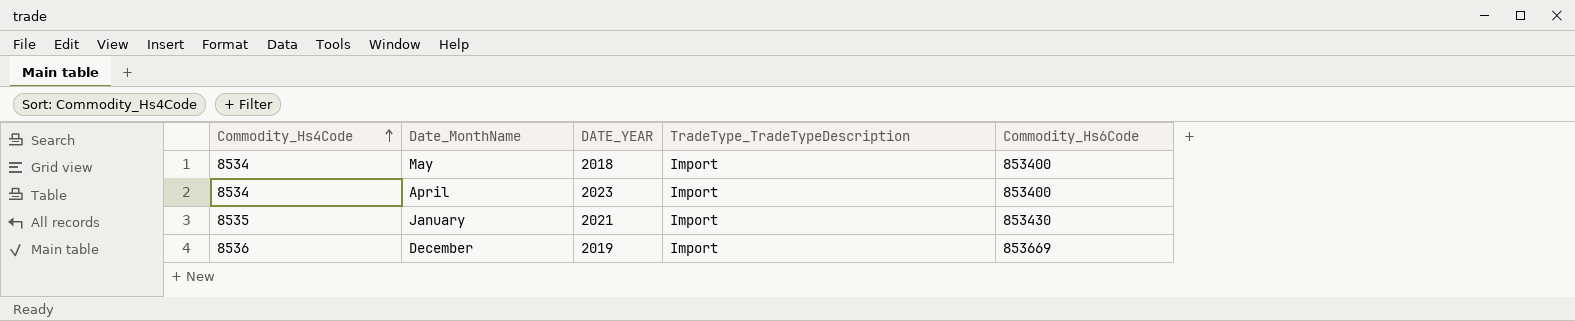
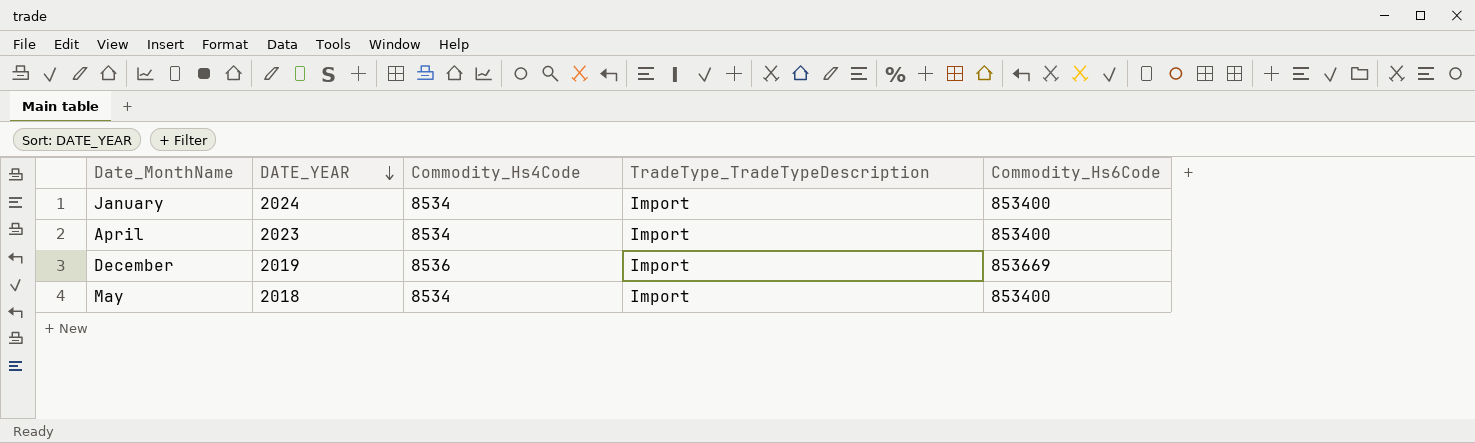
row order: Commodity_Hs4Code ascending -> DATE_YEAR descending
column Commodity_Hs4Code | position: 1 -> 3
January | DATE_YEAR: 2021 -> 2024
January | Commodity_Hs4Code: 8535 -> 8534
January | Commodity_Hs6Code: 853430 -> 853400

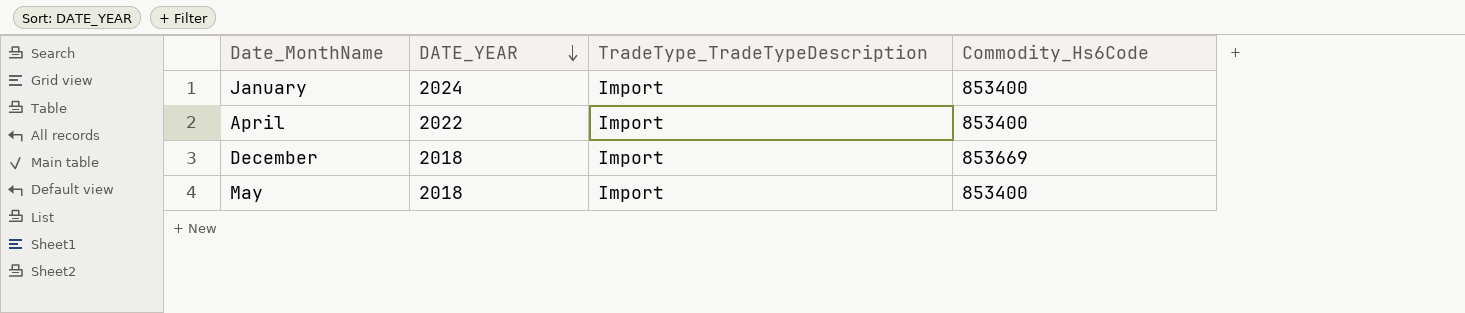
column Commodity_Hs4Code | position: 3 -> none
April | DATE_YEAR: 2023 -> 2022
December | DATE_YEAR: 2019 -> 2018

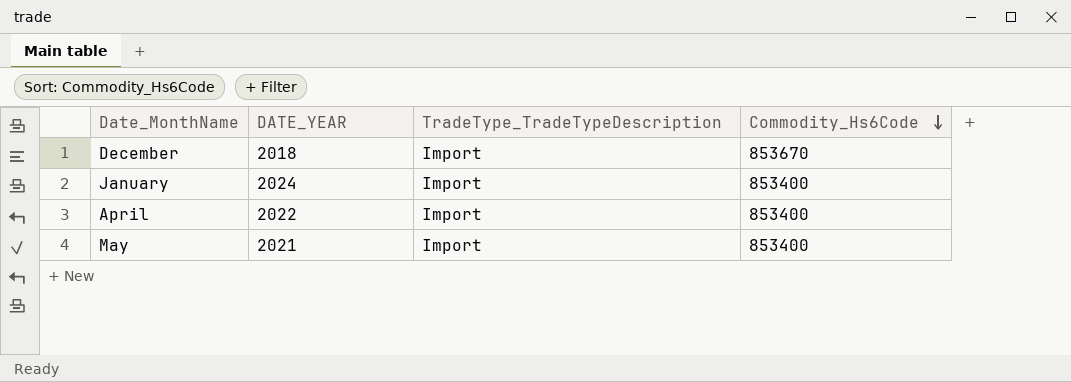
row order: DATE_YEAR descending -> Commodity_Hs6Code descending
December | Commodity_Hs6Code: 853669 -> 853670
May | DATE_YEAR: 2018 -> 2021

